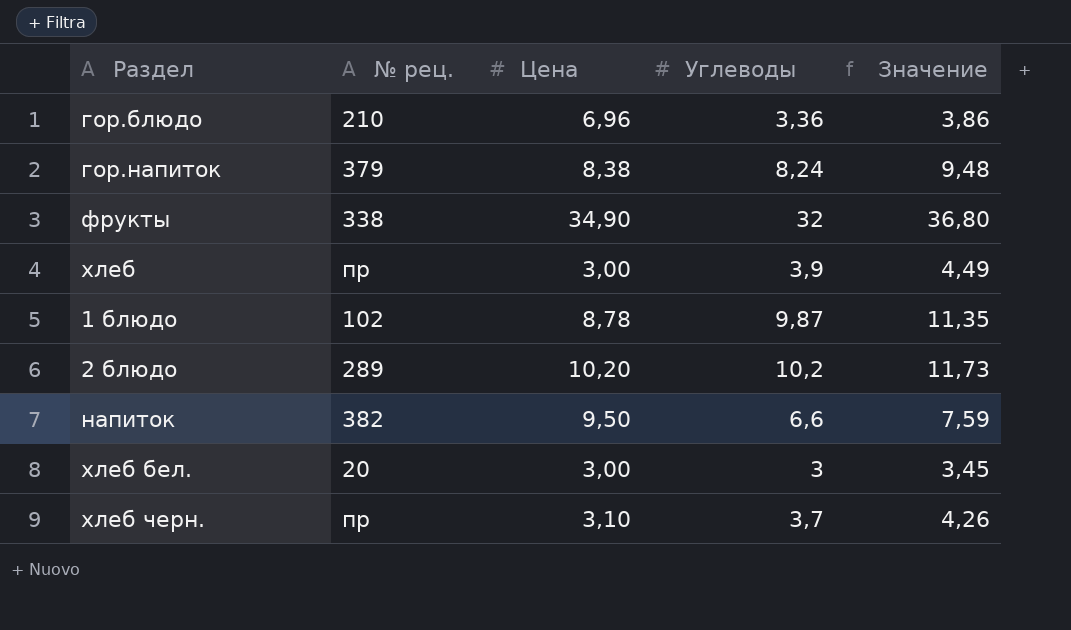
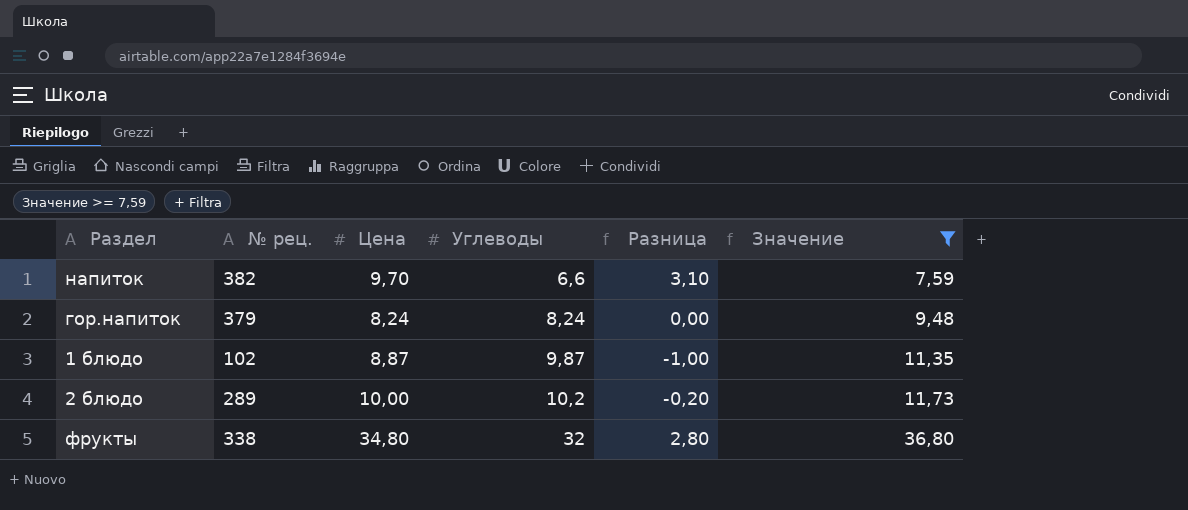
filter: none -> Значение >= 7,59
row order: none -> Углеводы ascending
column Разница | formula: none -> [Цена] - [Углеводы]
напиток | Цена: 9,50 -> 9,70
гор.напиток | Цена: 8,38 -> 8,24
1 блюдо | Цена: 8,78 -> 8,87
2 блюдо | Цена: 10,20 -> 10,00
фрукты | Цена: 34,90 -> 34,80

